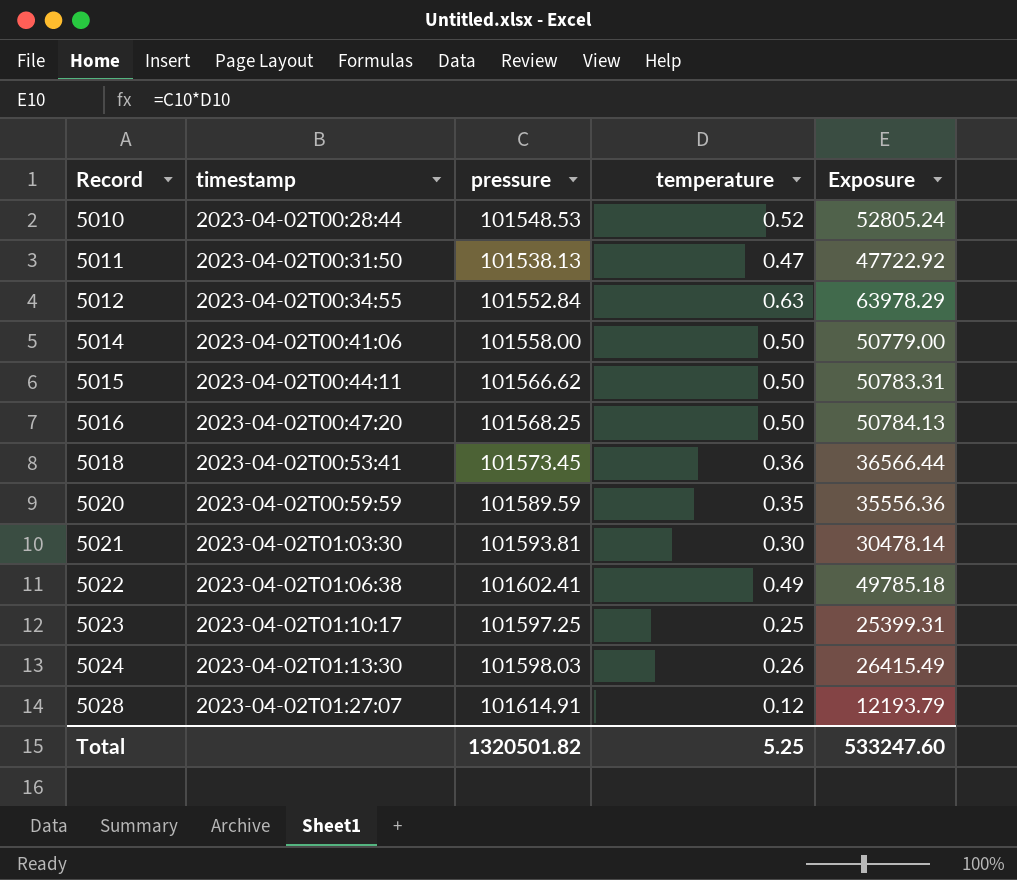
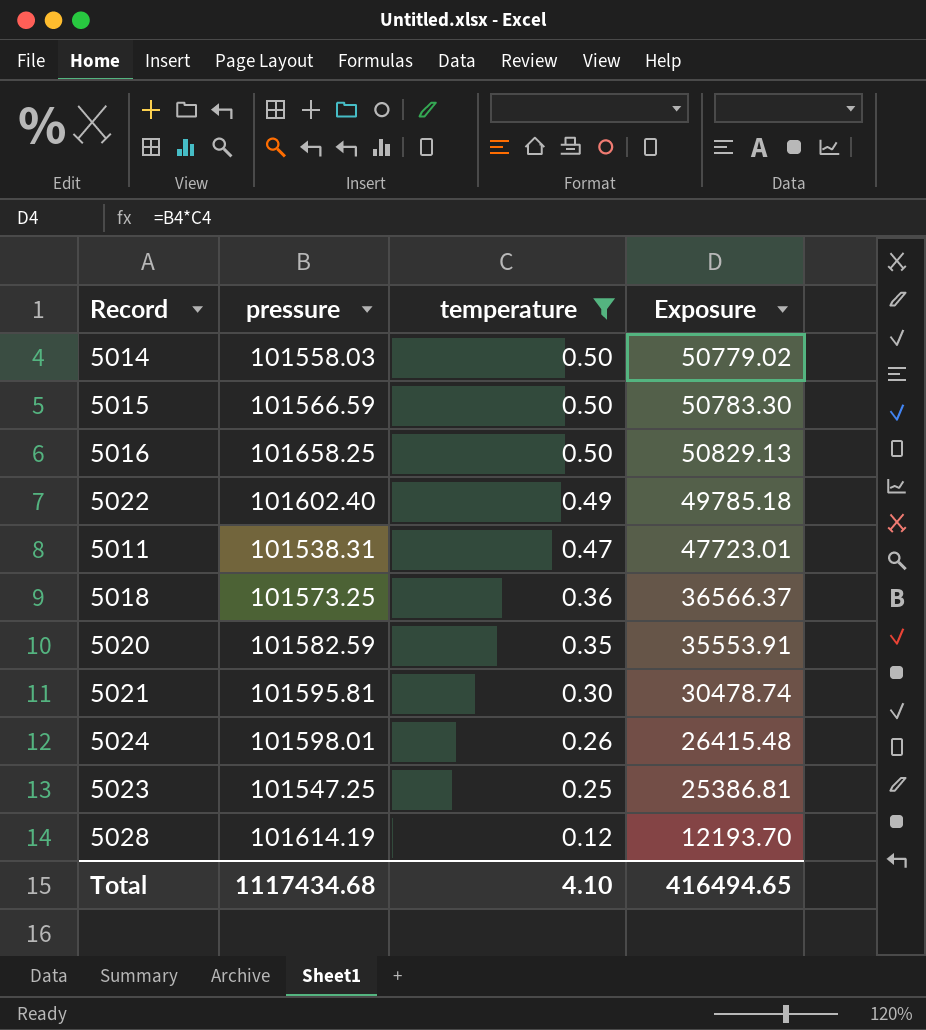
filter: none -> temperature <= 0.50
row order: Record ascending -> temperature descending
column timestamp | position: 2 -> none
5014 | pressure: 101558.00 -> 101558.03
5014 | Exposure: 50779.00 -> 50779.02
5015 | pressure: 101566.62 -> 101566.59
5015 | Exposure: 50783.31 -> 50783.30
5016 | pressure: 101568.25 -> 101658.25
5016 | Exposure: 50784.13 -> 50829.13
5022 | pressure: 101602.41 -> 101602.40
5011 | pressure: 101538.13 -> 101538.31
5011 | Exposure: 47722.92 -> 47723.01
5018 | pressure: 101573.45 -> 101573.25
5018 | Exposure: 36566.44 -> 36566.37
5020 | pressure: 101589.59 -> 101582.59
5020 | Exposure: 35556.36 -> 35553.91
5021 | pressure: 101593.81 -> 101595.81
5021 | Exposure: 30478.14 -> 30478.74
5024 | pressure: 101598.03 -> 101598.01
5024 | Exposure: 26415.49 -> 26415.48
5023 | pressure: 101597.25 -> 101547.25
5023 | Exposure: 25399.31 -> 25386.81
5028 | pressure: 101614.91 -> 101614.19
5028 | Exposure: 12193.79 -> 12193.70
Total | pressure: 1320501.82 -> 1117434.68
Total | temperature: 5.25 -> 4.10
Total | Exposure: 533247.60 -> 416494.65

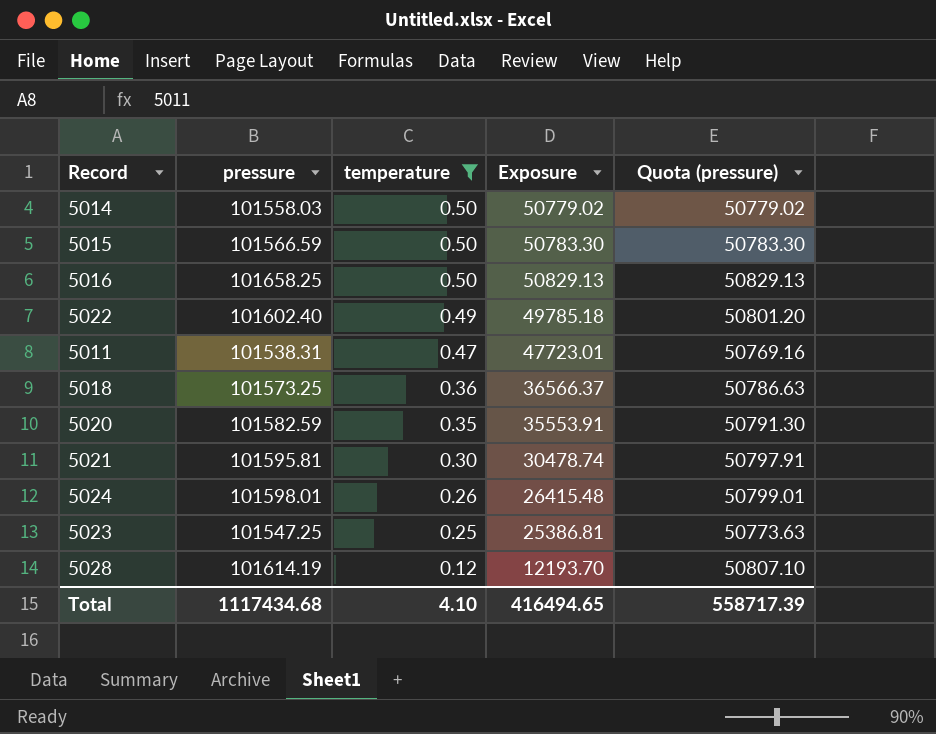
column Quota (pressure) | formula: none -> [pressure] * 0.5

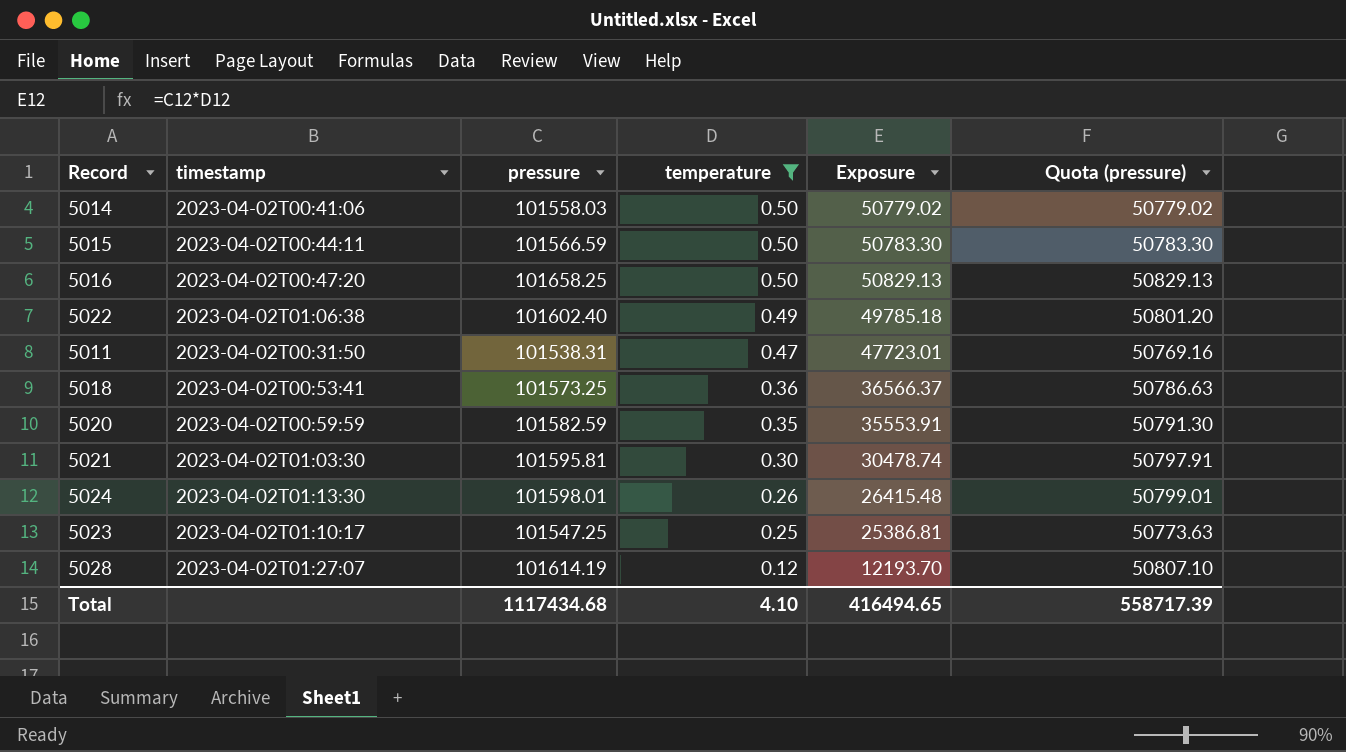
column timestamp | position: none -> 2

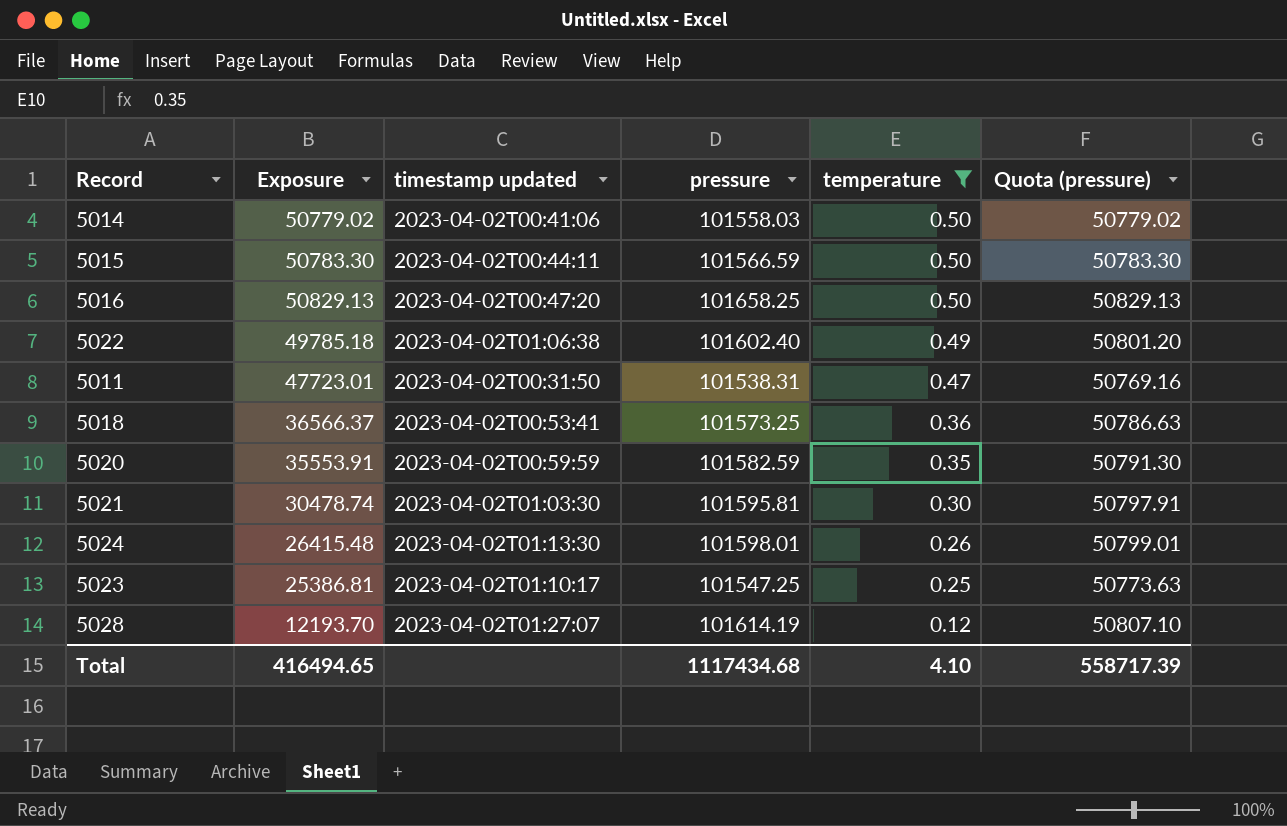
column Exposure | position: 5 -> 2
column name: timestamp -> timestamp updated

